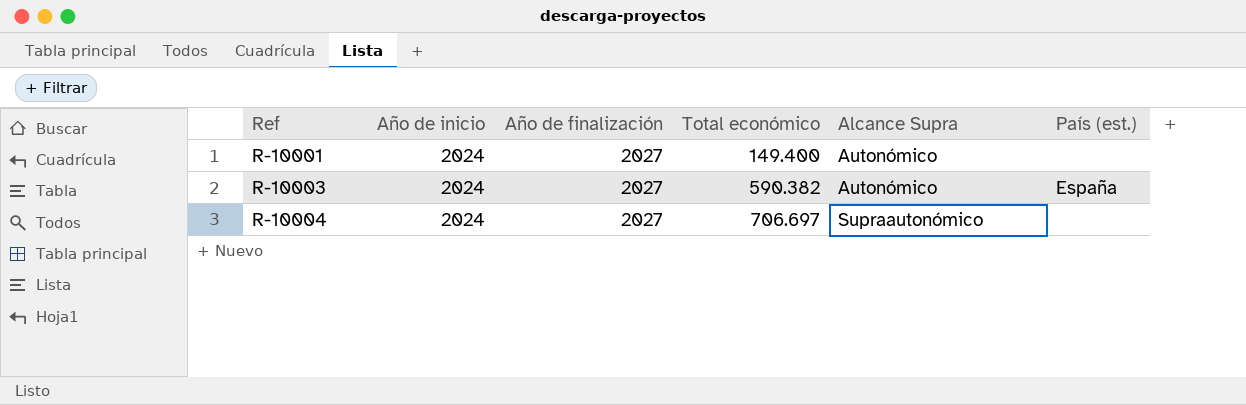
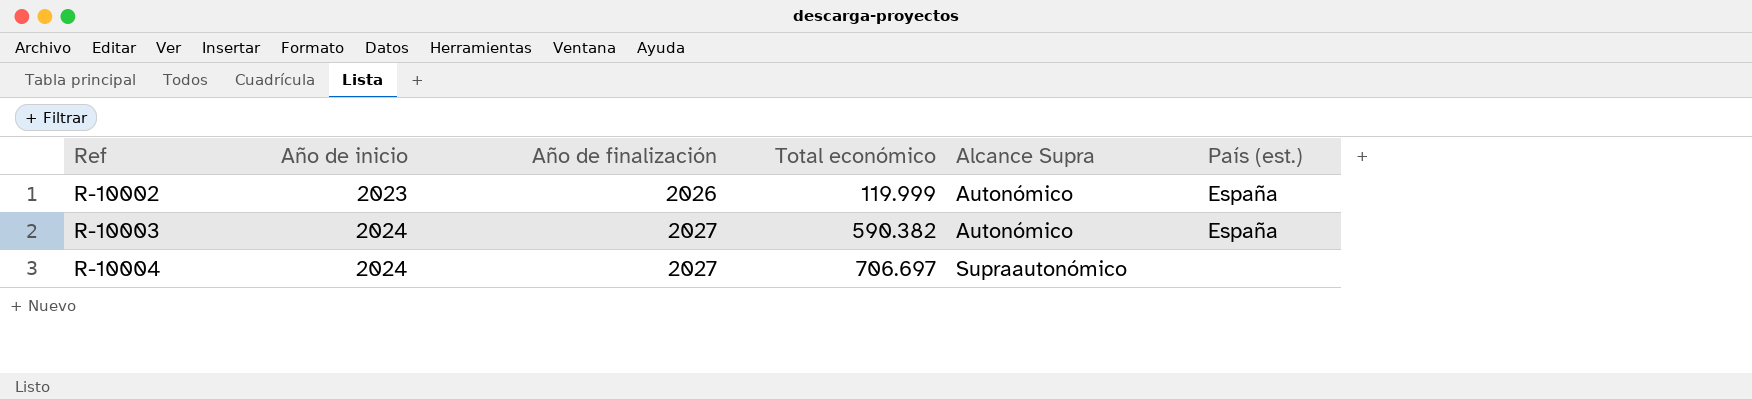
row R-10001: 2024 | 2027 | 149.400 | Autonómico | none -> none
row R-10002: none -> 2023 | 2026 | 119.999 | Autonómico | España

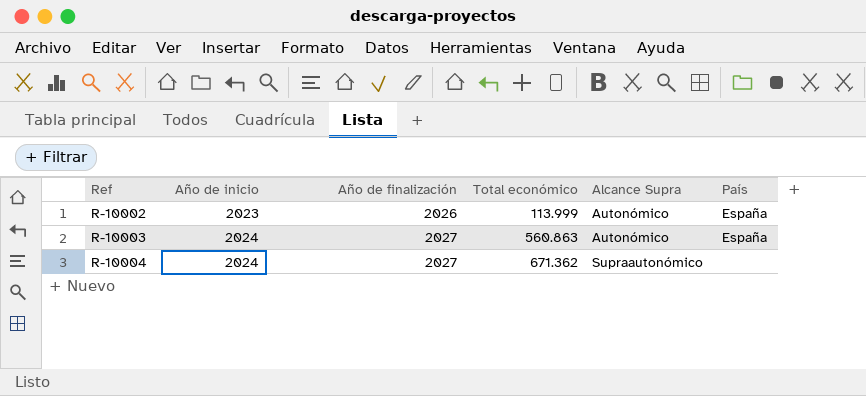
column name: País (est.) -> País
R-10002 | Total económico: 119.999 -> 113.999
R-10003 | Total económico: 590.382 -> 560.863
R-10004 | Total económico: 706.697 -> 671.362

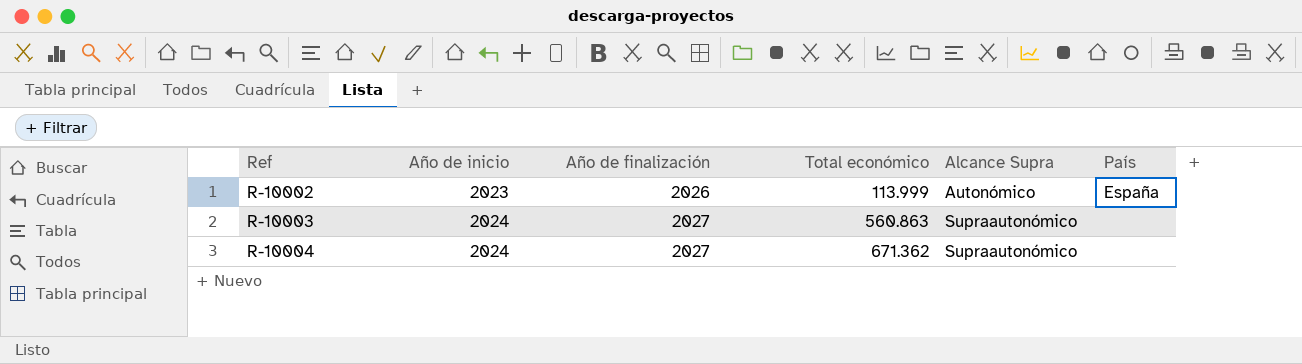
R-10003 | Alcance Supra: Autonómico -> Supraautonómico
R-10003 | País: España -> none

